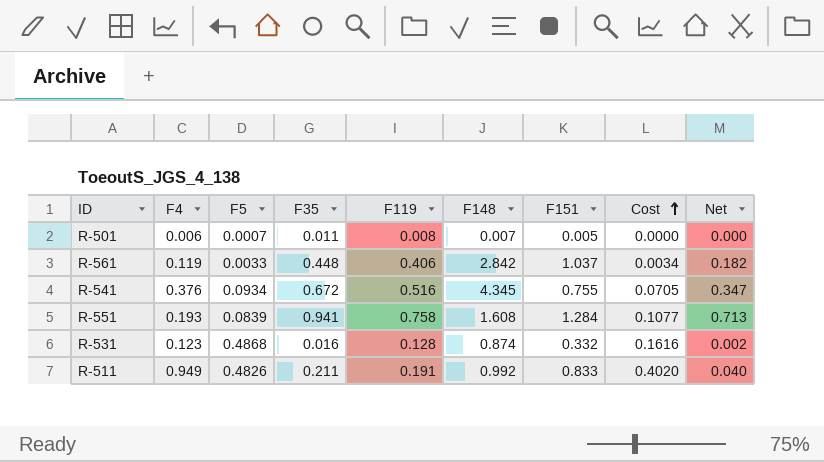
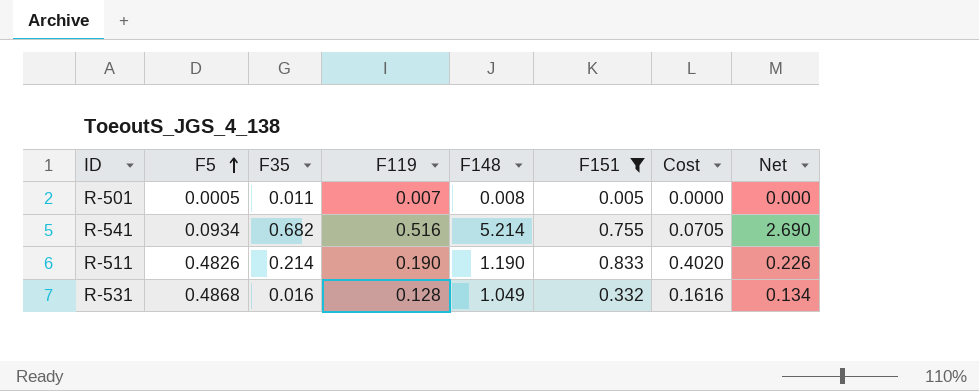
filter: none -> F151 <= 0.833
row order: Cost ascending -> F5 ascending
column F4 | position: 2 -> none
column Net | formula: [F35] * [F119] -> [F119] * [F148]
R-501 | F5: 0.0007 -> 0.0005
R-501 | F119: 0.008 -> 0.007
R-501 | F148: 0.007 -> 0.008
R-541 | F35: 0.672 -> 0.682
R-541 | F148: 4.345 -> 5.214
R-511 | F35: 0.211 -> 0.214
R-511 | F119: 0.191 -> 0.190
R-511 | F148: 0.992 -> 1.190
R-531 | F148: 0.874 -> 1.049

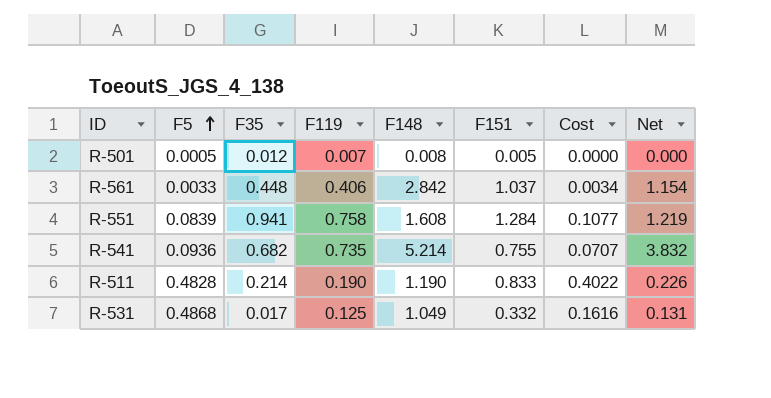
filter: F151 <= 0.833 -> none
R-501 | F35: 0.011 -> 0.012
R-541 | F5: 0.0934 -> 0.0936
R-541 | F119: 0.516 -> 0.735
R-541 | Cost: 0.0705 -> 0.0707
R-541 | Net: 2.690 -> 3.832
R-511 | F5: 0.4826 -> 0.4828
R-511 | Cost: 0.4020 -> 0.4022
R-531 | F35: 0.016 -> 0.017
R-531 | F119: 0.128 -> 0.125
R-531 | Net: 0.134 -> 0.131

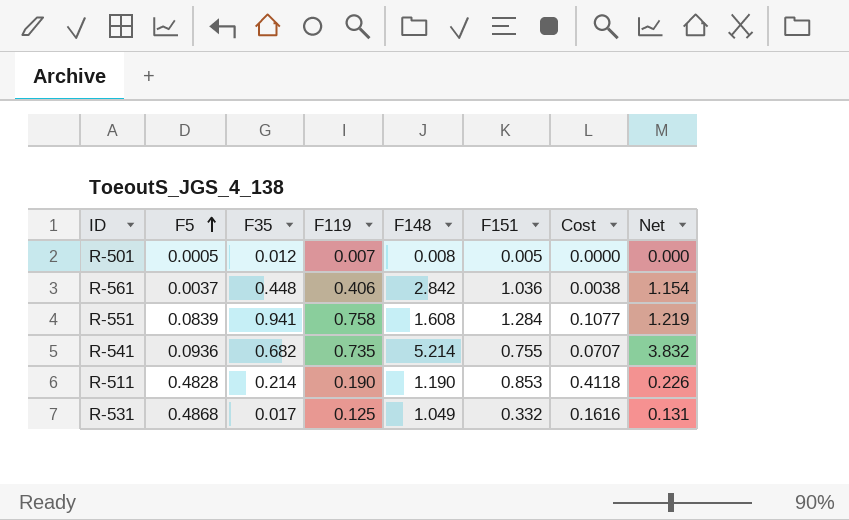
R-561 | F5: 0.0033 -> 0.0037
R-561 | F151: 1.037 -> 1.036
R-561 | Cost: 0.0034 -> 0.0038
R-511 | F151: 0.833 -> 0.853
R-511 | Cost: 0.4022 -> 0.4118

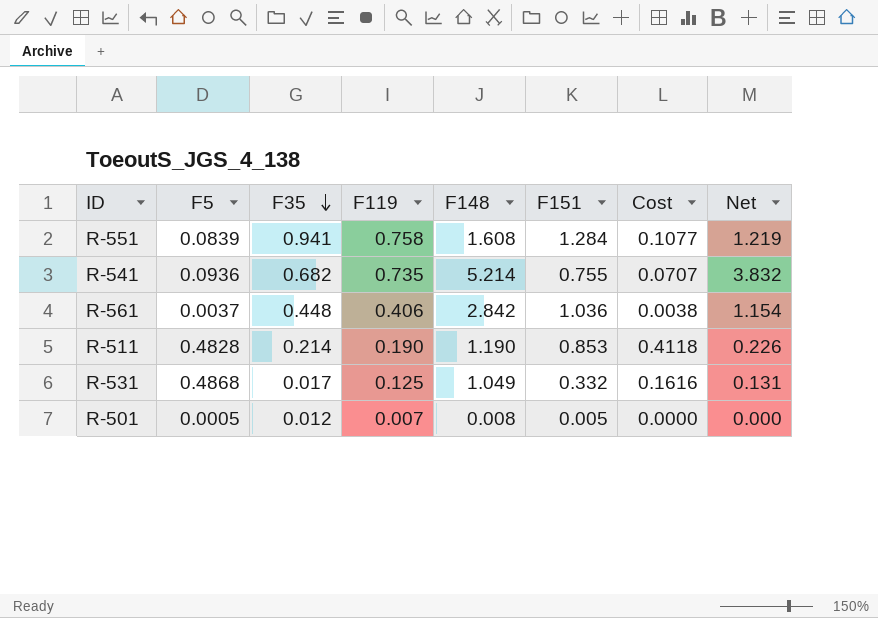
row order: F5 ascending -> F35 descending

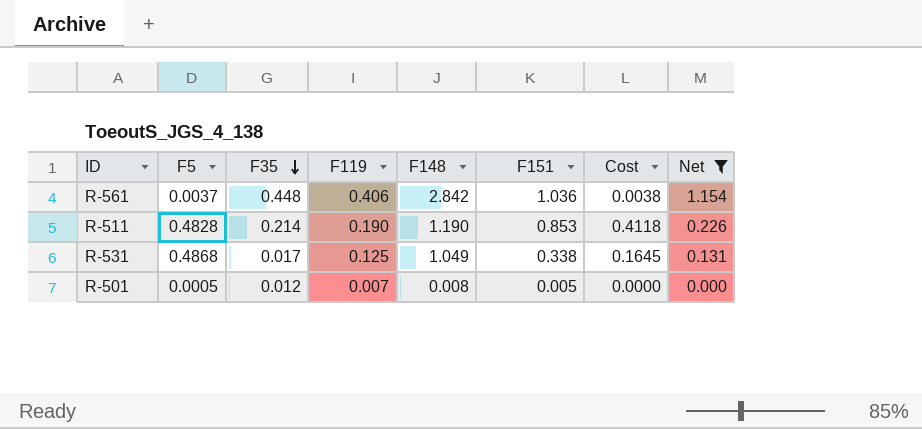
filter: none -> Net <= 1.154
R-531 | F151: 0.332 -> 0.338
R-531 | Cost: 0.1616 -> 0.1645

